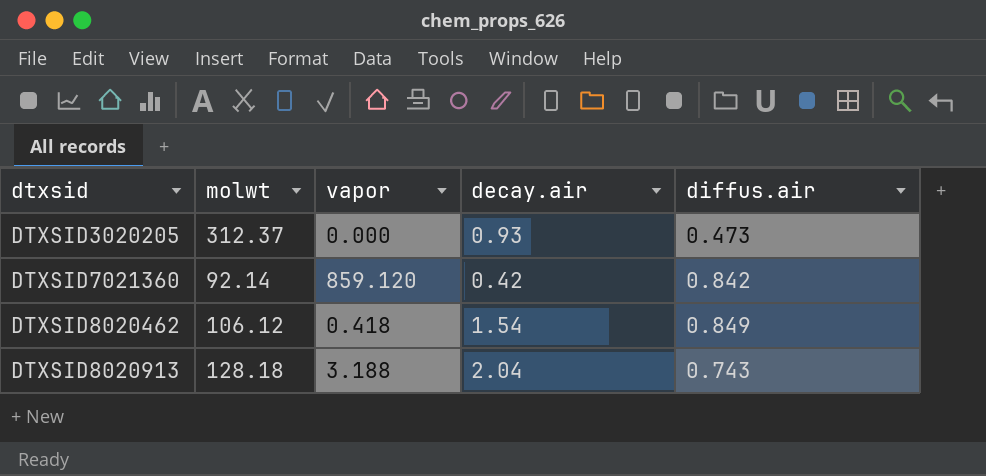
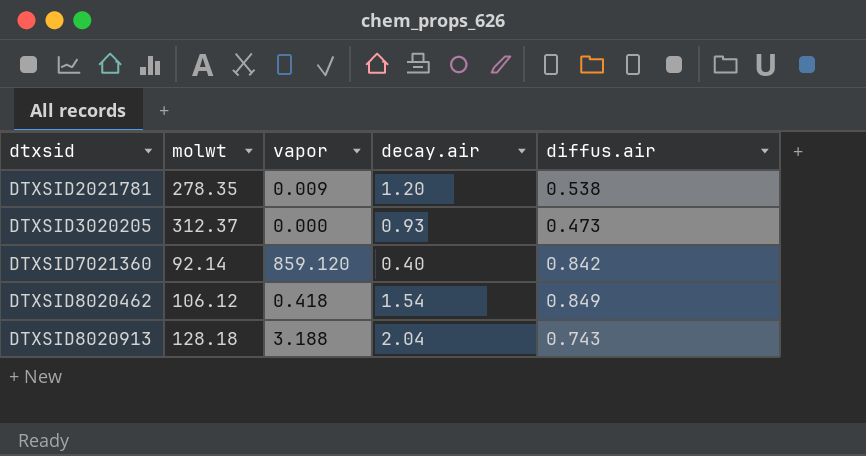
row DTXSID2021781: none -> 278.35 | 0.009 | 1.20 | 0.538
DTXSID7021360 | decay.air: 0.42 -> 0.40

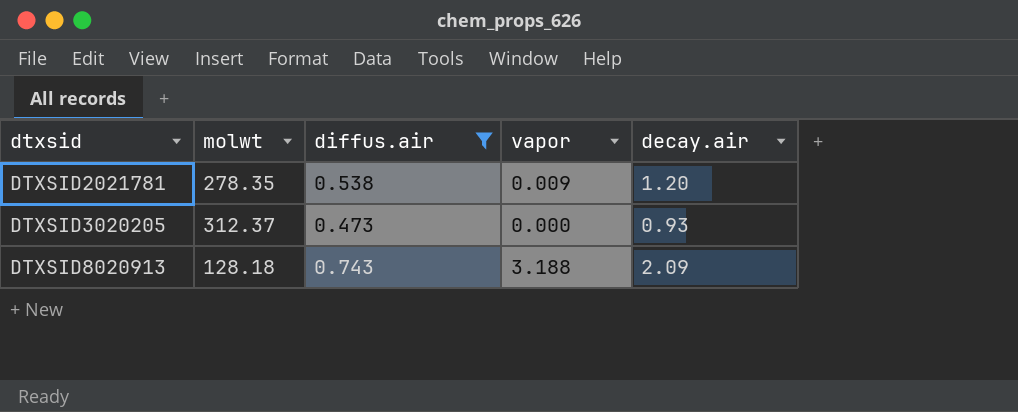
filter: none -> diffus.air <= 0.743
column diffus.air | position: 5 -> 3
DTXSID8020913 | decay.air: 2.04 -> 2.09

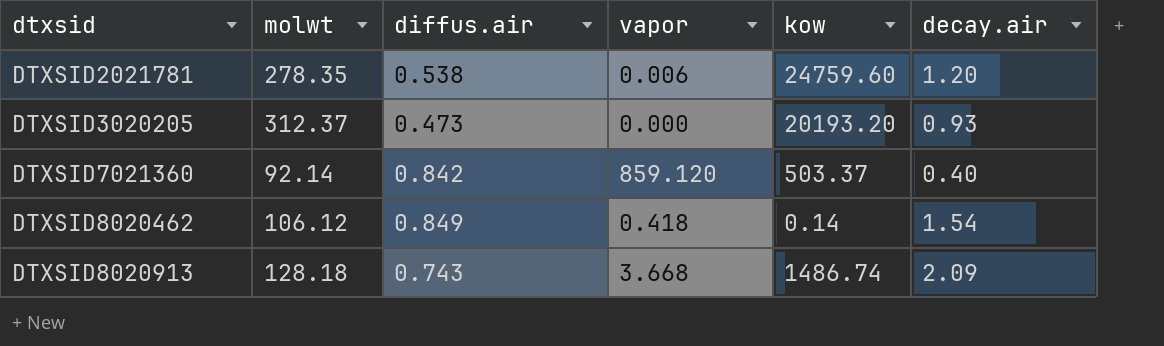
filter: diffus.air <= 0.743 -> none
column kow | position: none -> 5
DTXSID2021781 | vapor: 0.009 -> 0.006
DTXSID8020913 | vapor: 3.188 -> 3.668

